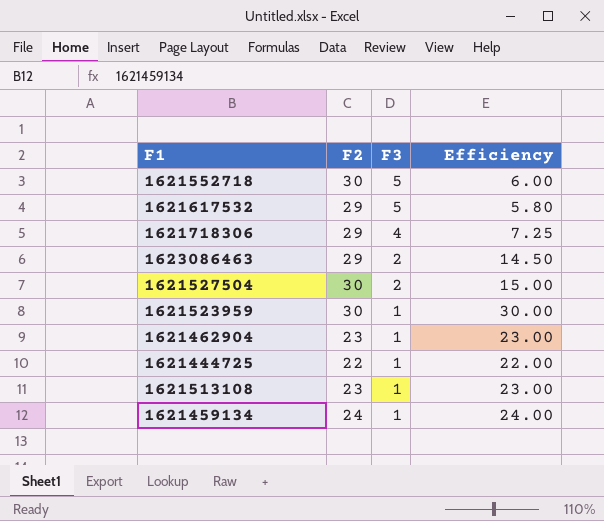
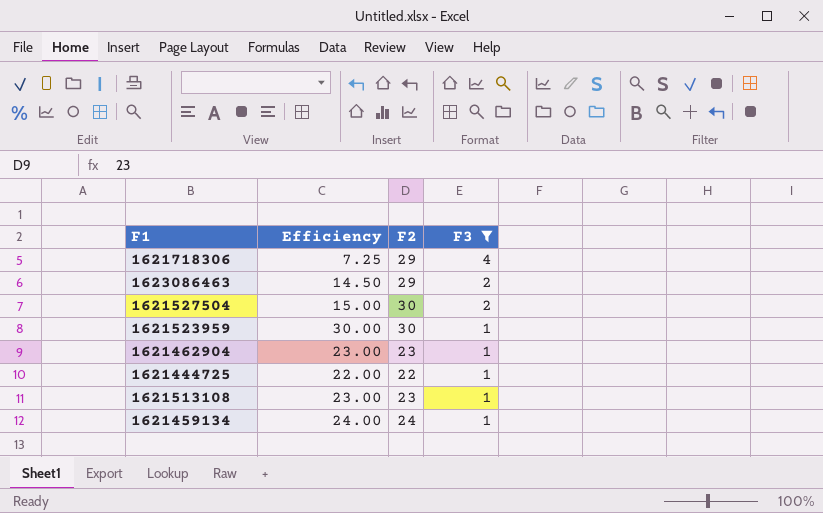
filter: none -> F3 != 5
column Efficiency | position: 4 -> 2

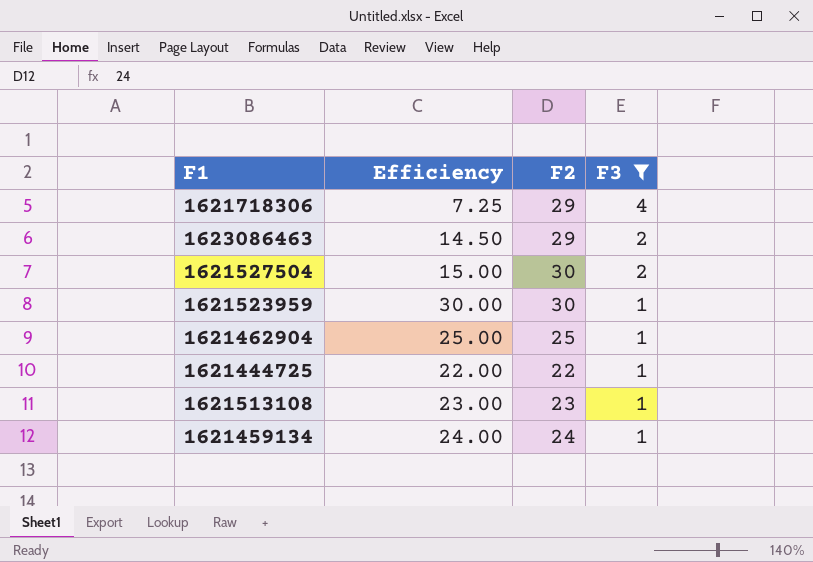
1621462904 | Efficiency: 23.00 -> 25.00
1621462904 | F2: 23 -> 25

